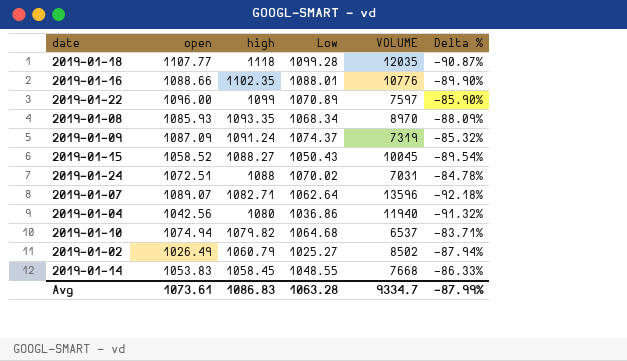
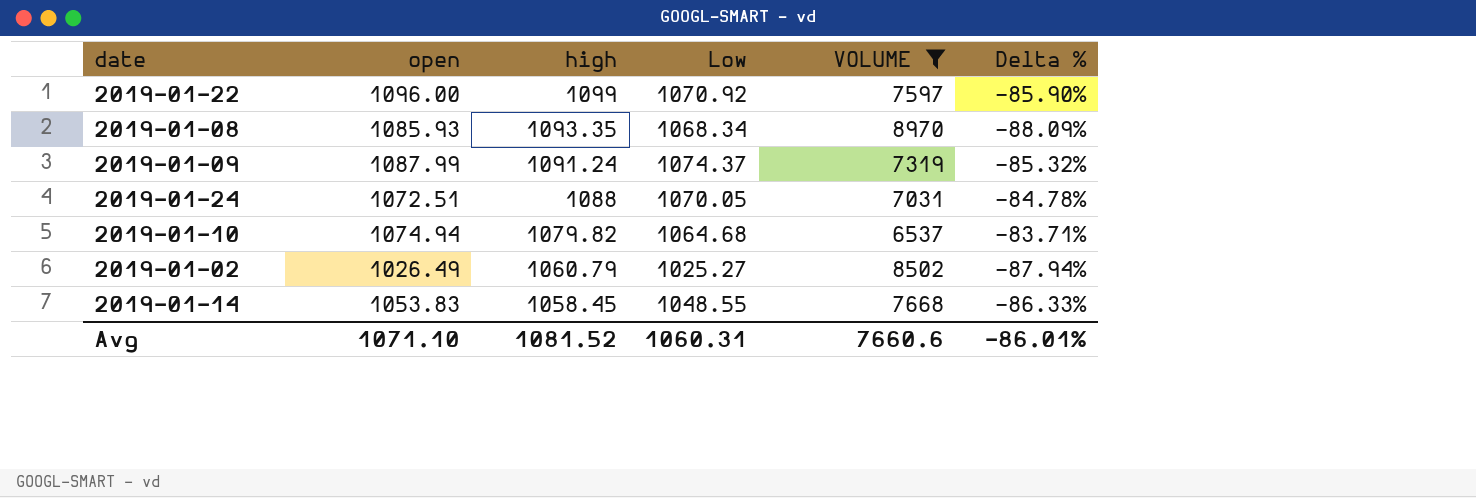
filter: none -> VOLUME <= 8970
2019-01-22 | Low: 1070.89 -> 1070.92
2019-01-09 | open: 1087.09 -> 1087.99
2019-01-24 | Low: 1070.02 -> 1070.05
Avg | open: 1073.61 -> 1071.10
Avg | high: 1086.83 -> 1081.52
Avg | Low: 1063.28 -> 1060.31
Avg | VOLUME: 9334.7 -> 7660.6
Avg | Delta %: -87.99% -> -86.01%

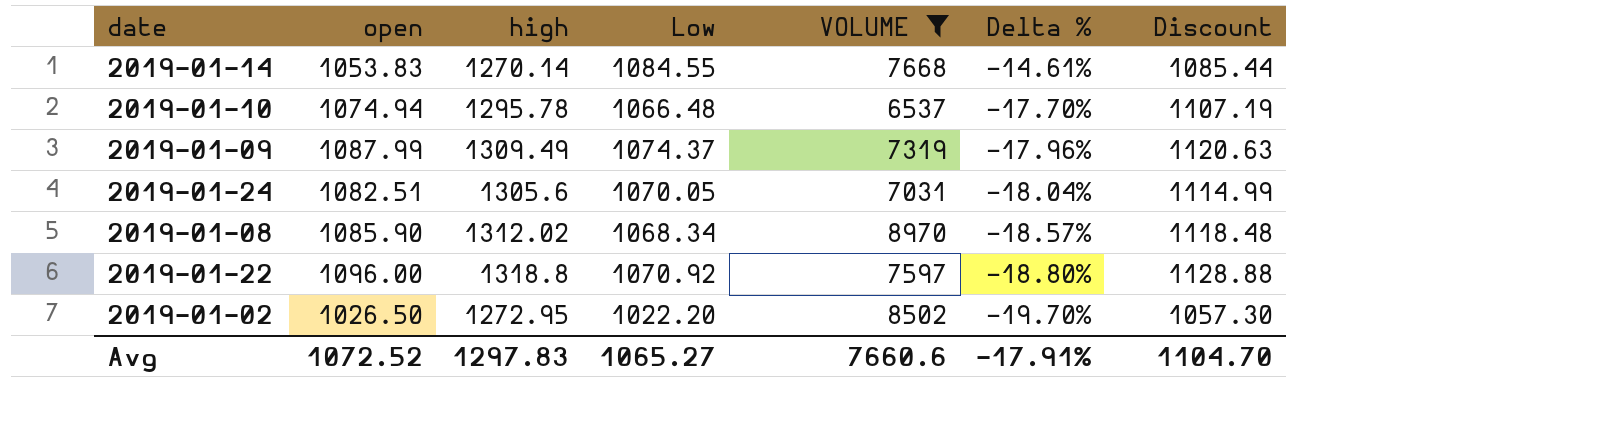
row order: high descending -> Delta % descending
column Delta % | formula: ([Low] - [VOLUME]) / [VOLUME] -> ([Low] - [high]) / [high]
column Discount | formula: none -> [open] * 1.03
2019-01-14 | high: 1058.45 -> 1270.14
2019-01-14 | Low: 1048.55 -> 1084.55
2019-01-10 | high: 1079.82 -> 1295.78
2019-01-10 | Low: 1064.68 -> 1066.48
2019-01-09 | high: 1091.24 -> 1309.49
2019-01-24 | open: 1072.51 -> 1082.51
2019-01-24 | high: 1088 -> 1305.6
2019-01-08 | open: 1085.93 -> 1085.90
2019-01-08 | high: 1093.35 -> 1312.02
2019-01-22 | high: 1099 -> 1318.8
2019-01-02 | open: 1026.49 -> 1026.50
2019-01-02 | high: 1060.79 -> 1272.95
2019-01-02 | Low: 1025.27 -> 1022.20
Avg | open: 1071.10 -> 1072.52
Avg | high: 1081.52 -> 1297.83
Avg | Low: 1060.31 -> 1065.27
Avg | Delta %: -86.01% -> -17.91%

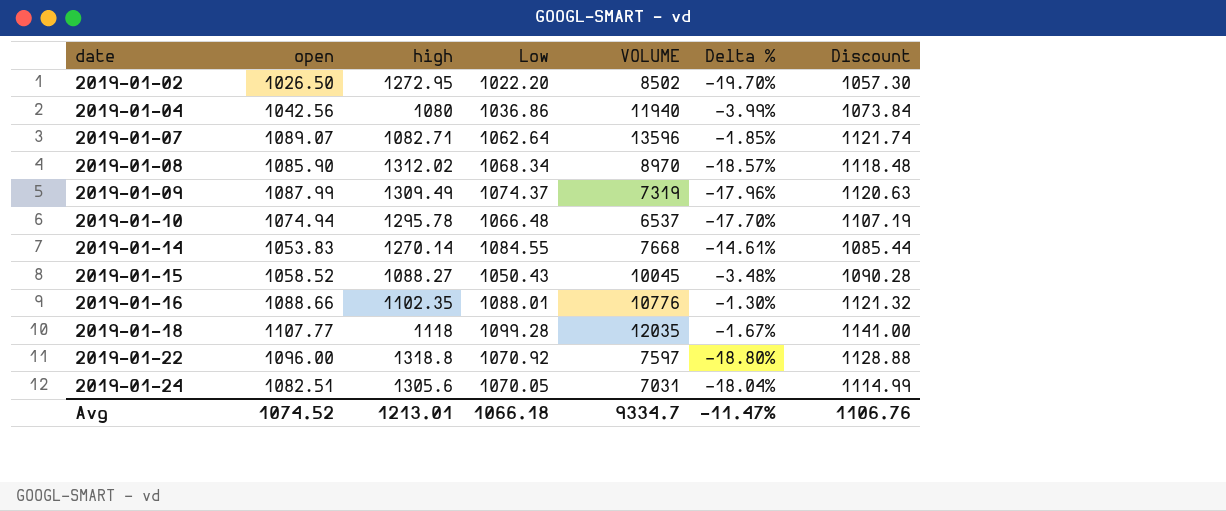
filter: VOLUME <= 8970 -> none
row order: Delta % descending -> date ascending
Avg | open: 1072.52 -> 1074.52
Avg | high: 1297.83 -> 1213.01
Avg | Low: 1065.27 -> 1066.18
Avg | VOLUME: 7660.6 -> 9334.7
Avg | Delta %: -17.91% -> -11.47%
Avg | Discount: 1104.70 -> 1106.76

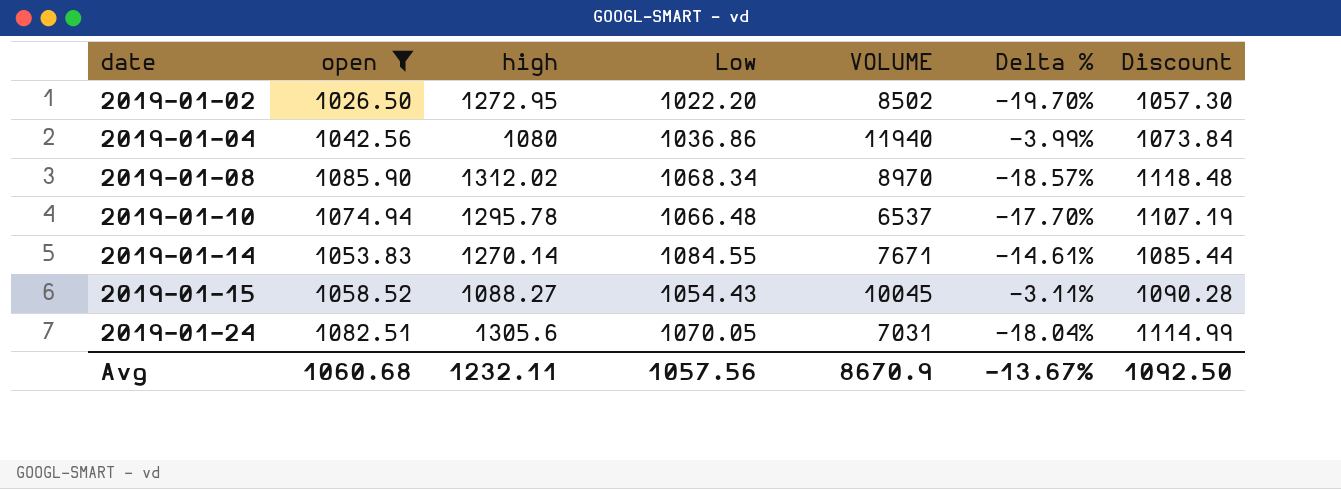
filter: none -> open <= 1085.90
2019-01-14 | VOLUME: 7668 -> 7671
2019-01-15 | Low: 1050.43 -> 1054.43
2019-01-15 | Delta %: -3.48% -> -3.11%
Avg | open: 1074.52 -> 1060.68
Avg | high: 1213.01 -> 1232.11
Avg | Low: 1066.18 -> 1057.56
Avg | VOLUME: 9334.7 -> 8670.9
Avg | Delta %: -11.47% -> -13.67%
Avg | Discount: 1106.76 -> 1092.50

